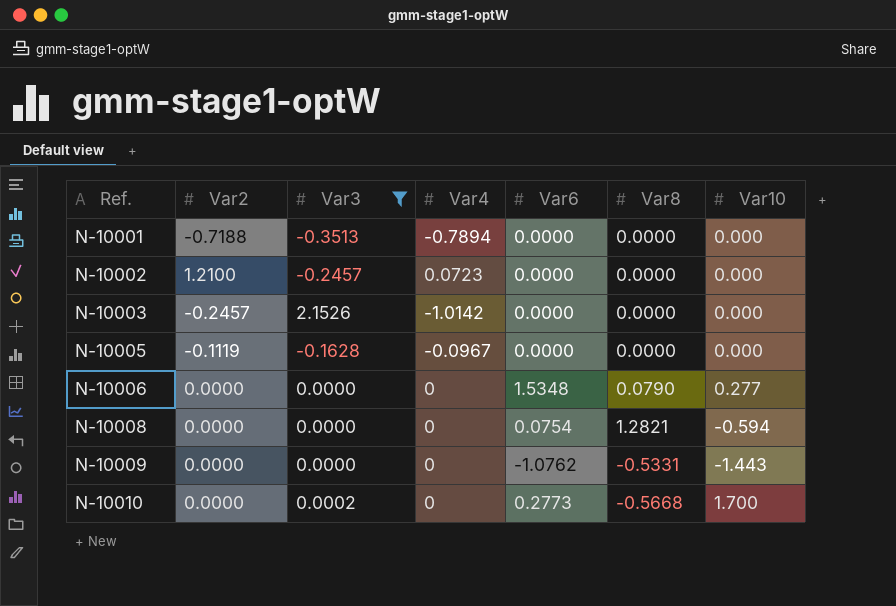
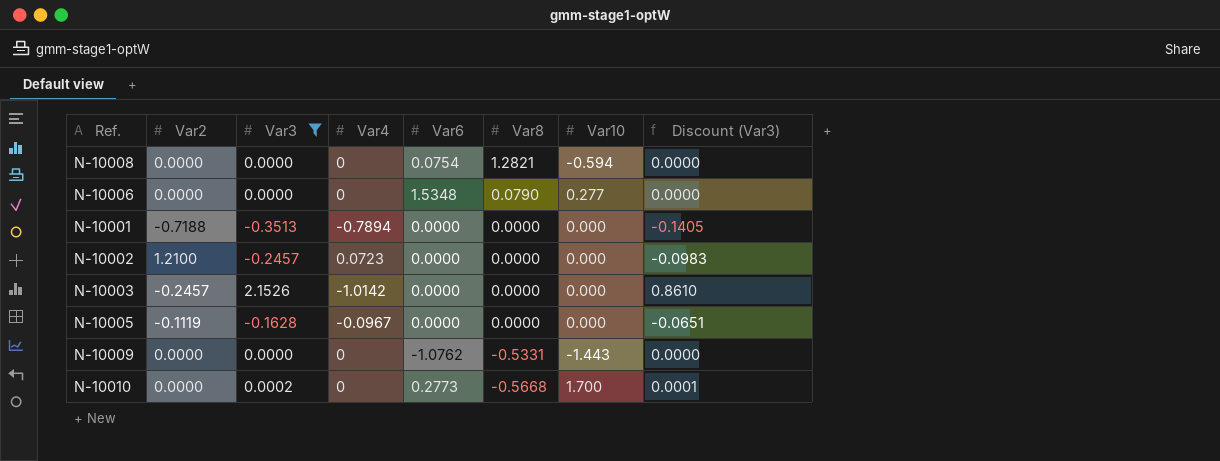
row order: Ref. ascending -> Var8 descending
column Discount (Var3) | formula: none -> [Var3] * 0.4

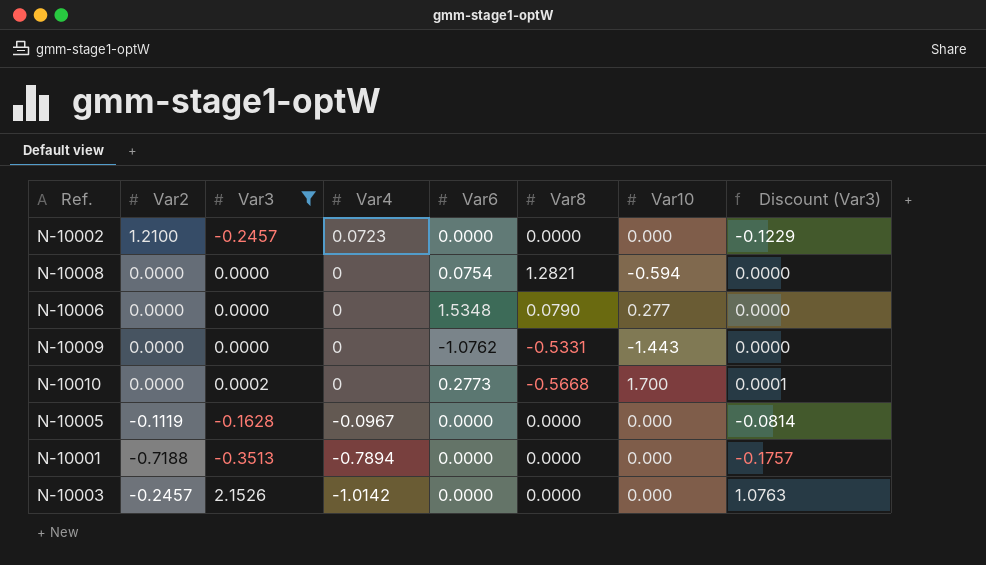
row order: Var8 descending -> Var4 descending
column Discount (Var3) | formula: [Var3] * 0.4 -> [Var3] * 0.5

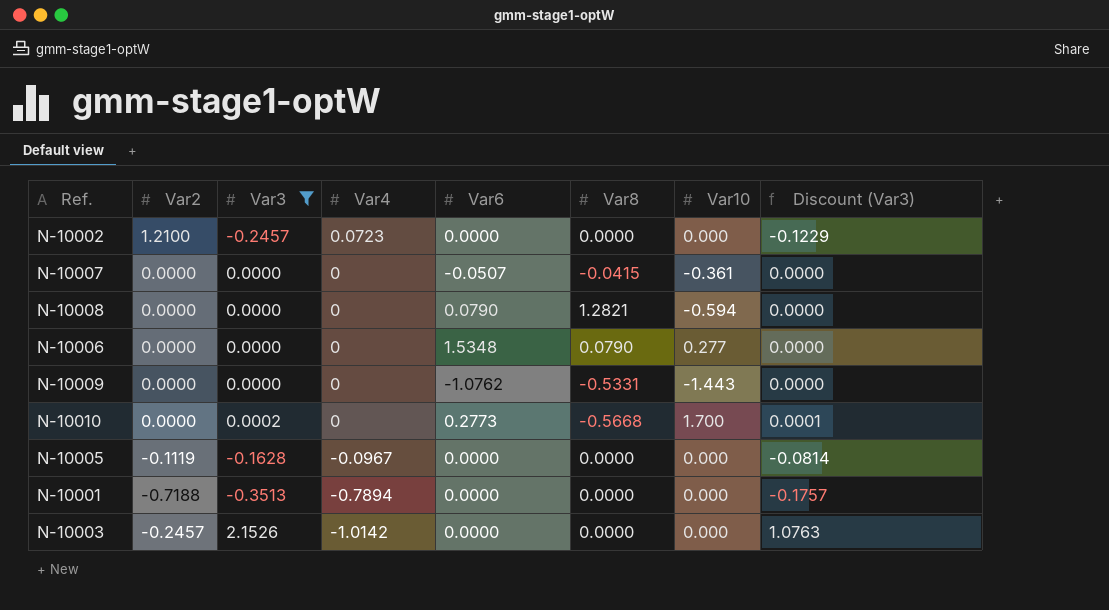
row N-10007: none -> 0.0000 | 0.0000 | 0 | -0.0507 | -0.0415 | -0.361 | 0.0000
N-10008 | Var6: 0.0754 -> 0.0790

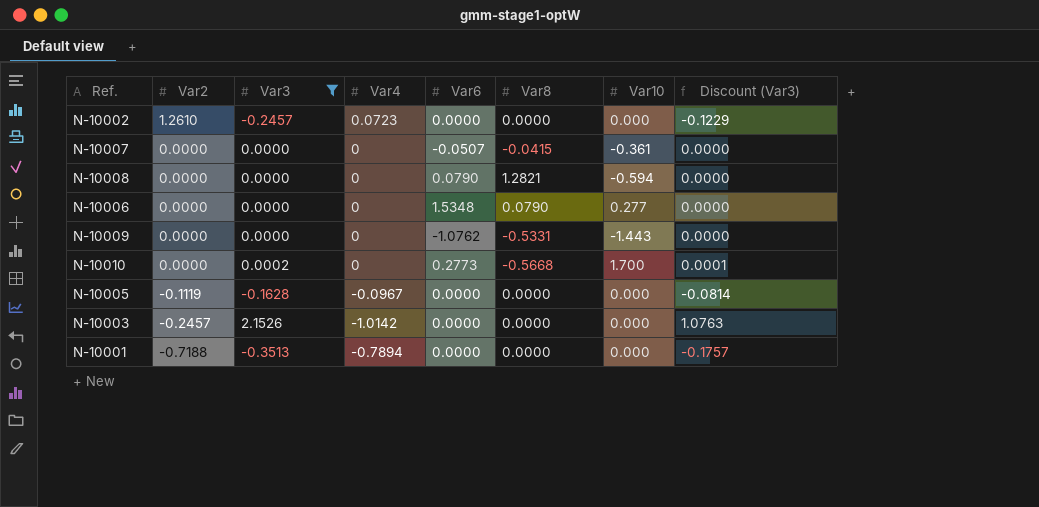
row order: Var4 descending -> Var2 descending
N-10002 | Var2: 1.2100 -> 1.2610

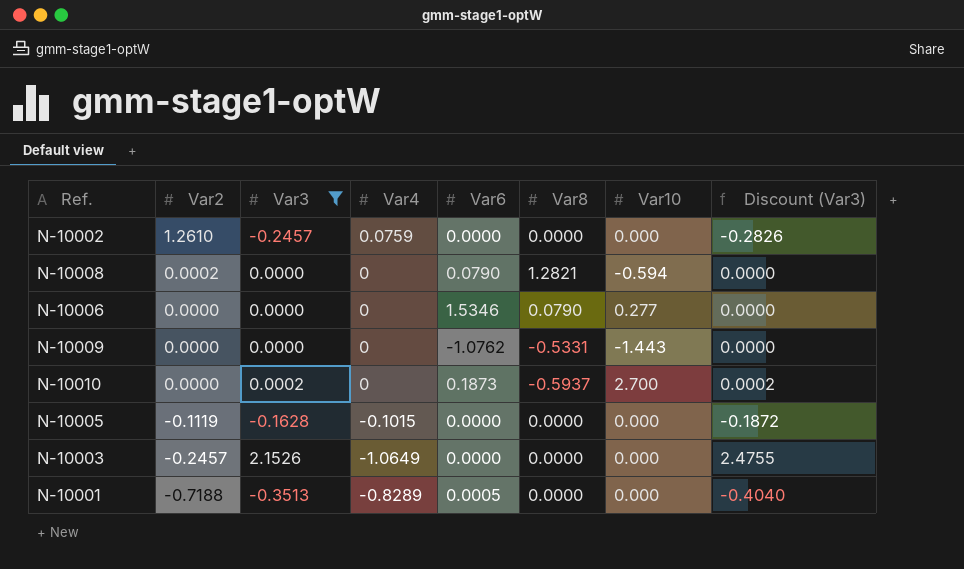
column Discount (Var3) | formula: [Var3] * 0.5 -> [Var3] * 1.15
row N-10007: 0.0000 | 0.0000 | 0 | -0.0507 | -0.0415 | -0.361 | 0.0000 -> none
N-10002 | Var4: 0.0723 -> 0.0759
N-10008 | Var2: 0.0000 -> 0.0002
N-10006 | Var6: 1.5348 -> 1.5346
N-10010 | Var6: 0.2773 -> 0.1873
N-10010 | Var8: -0.5668 -> -0.5937
N-10010 | Var10: 1.700 -> 2.700
N-10005 | Var4: -0.0967 -> -0.1015
N-10003 | Var4: -1.0142 -> -1.0649
N-10001 | Var4: -0.7894 -> -0.8289
N-10001 | Var6: 0.0000 -> 0.0005

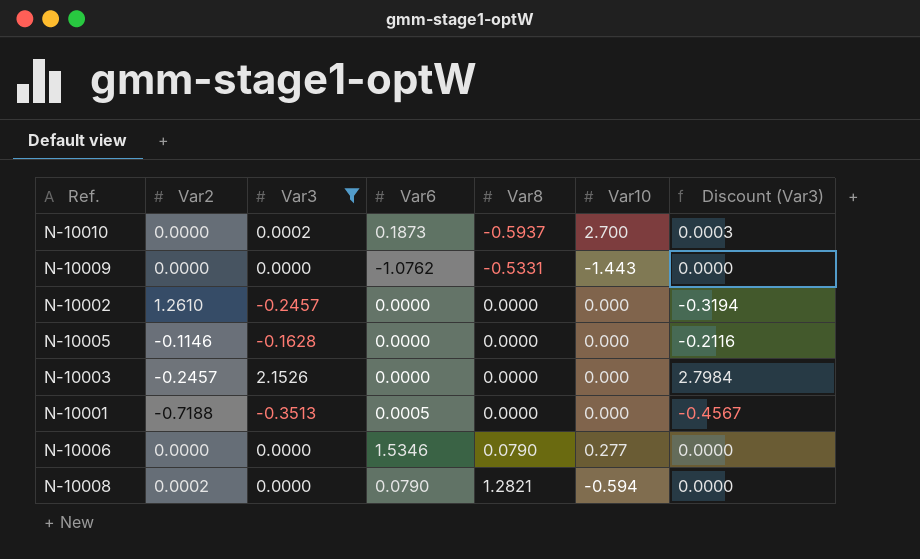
row order: Var2 descending -> Var8 ascending
column Var4 | position: 4 -> none
column Discount (Var3) | formula: [Var3] * 1.15 -> [Var3] * 1.3
N-10005 | Var2: -0.1119 -> -0.1146

